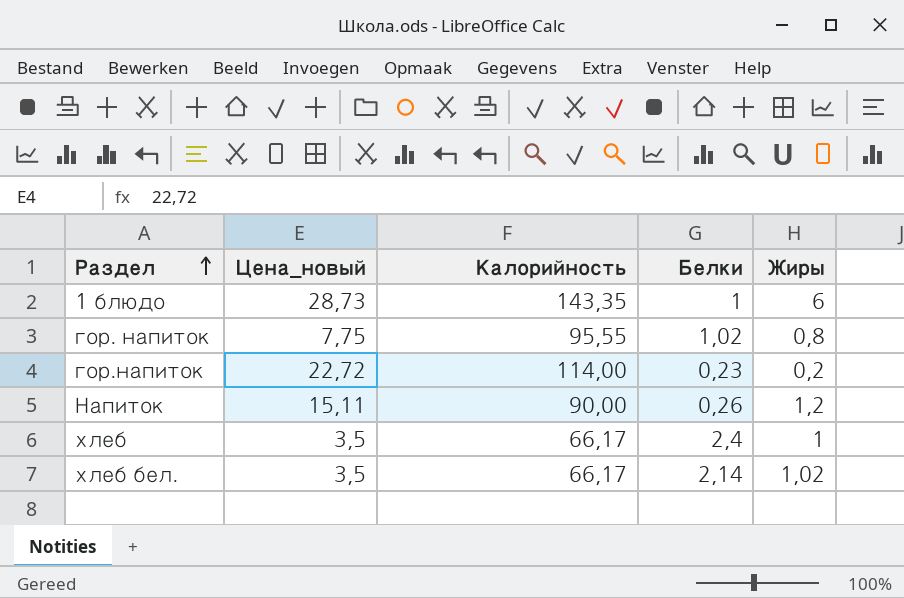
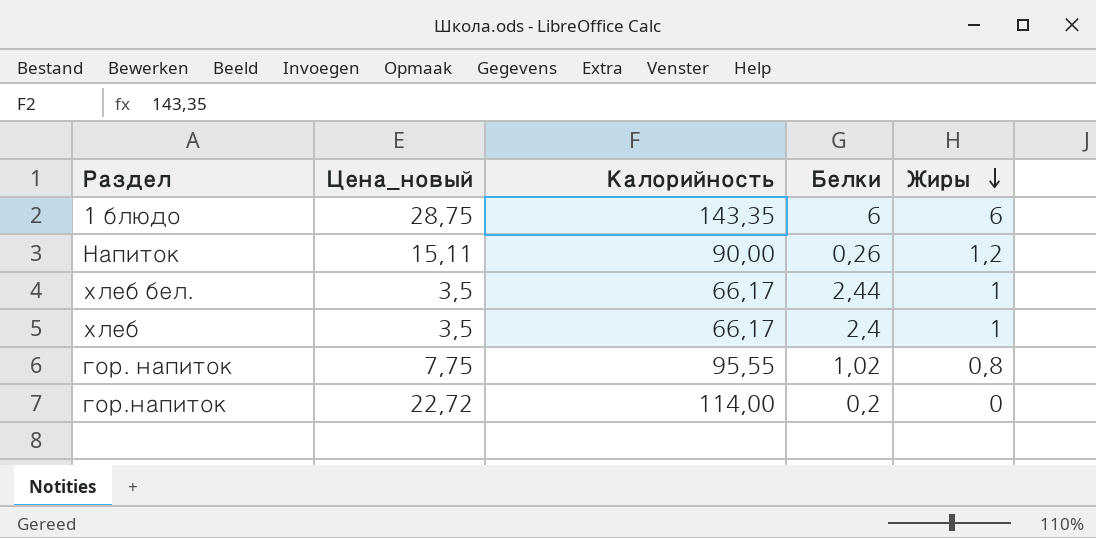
row order: Раздел ascending -> Жиры descending
1 блюдо | Цена_новый: 28,73 -> 28,75
1 блюдо | Белки: 1 -> 6
хлеб бел. | Белки: 2,14 -> 2,44
хлеб бел. | Жиры: 1,02 -> 1
гор.напиток | Белки: 0,23 -> 0,2
гор.напиток | Жиры: 0,2 -> 0

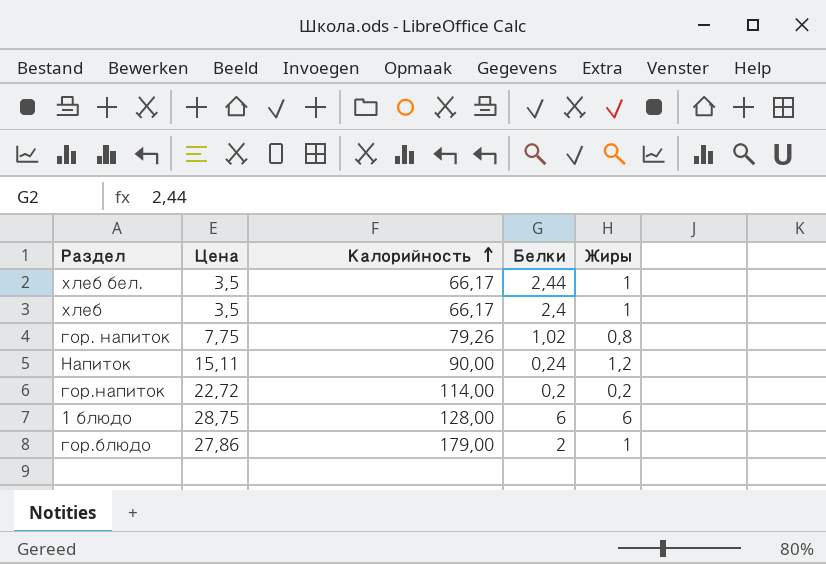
row order: Жиры descending -> Калорийность ascending
column name: Цена_новый -> Цена
гор. напиток | Калорийность: 95,55 -> 79,26
Напиток | Белки: 0,26 -> 0,24
гор.напиток | Жиры: 0 -> 0,2
1 блюдо | Калорийность: 143,35 -> 128,00
row гор.блюдо: none -> 27,86 | 179,00 | 2 | 1

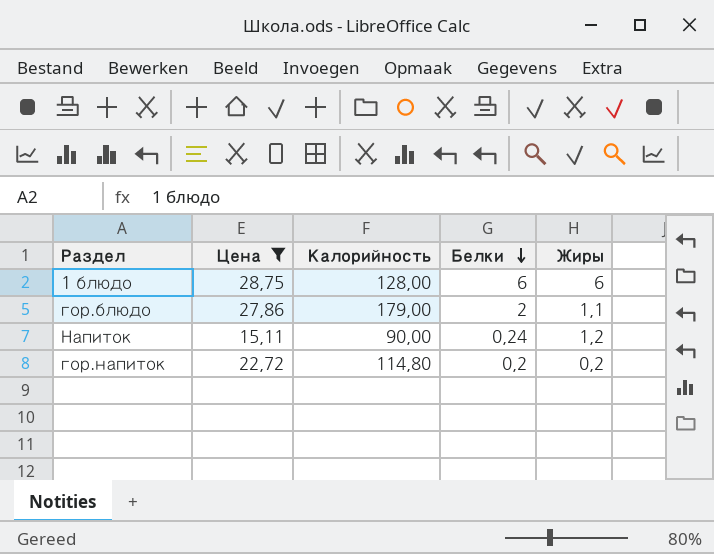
filter: none -> Цена >= 15,11
row order: Калорийность ascending -> Белки descending
гор.блюдо | Жиры: 1 -> 1,1
гор.напиток | Калорийность: 114,00 -> 114,80

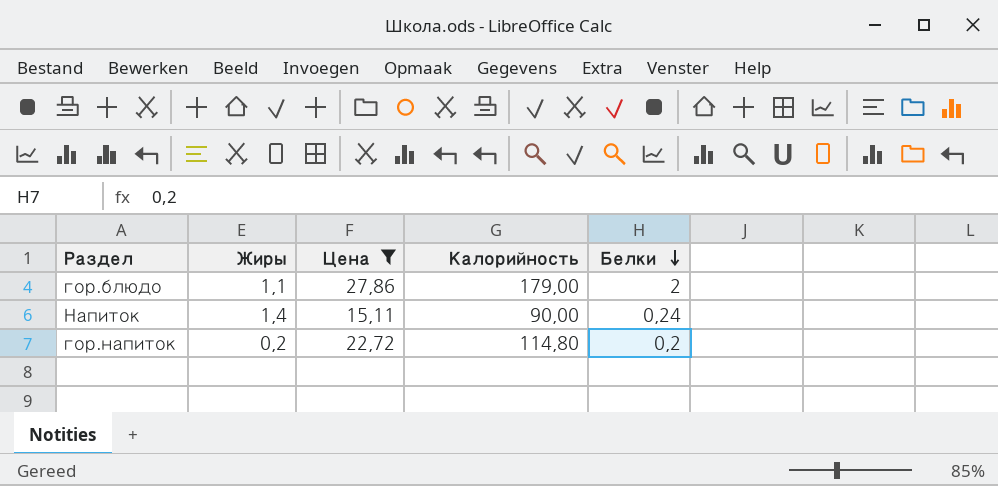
column Жиры | position: 5 -> 2
row 1 блюдо: 28,75 | 128,00 | 6 | 6 -> none
Напиток | Жиры: 1,2 -> 1,4

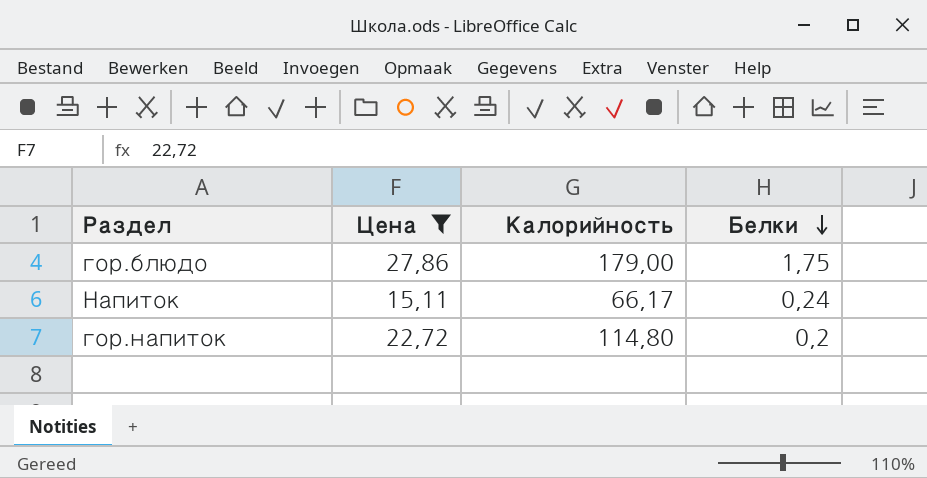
column Жиры | position: 2 -> none
гор.блюдо | Белки: 2 -> 1,75
Напиток | Калорийность: 90,00 -> 66,17

